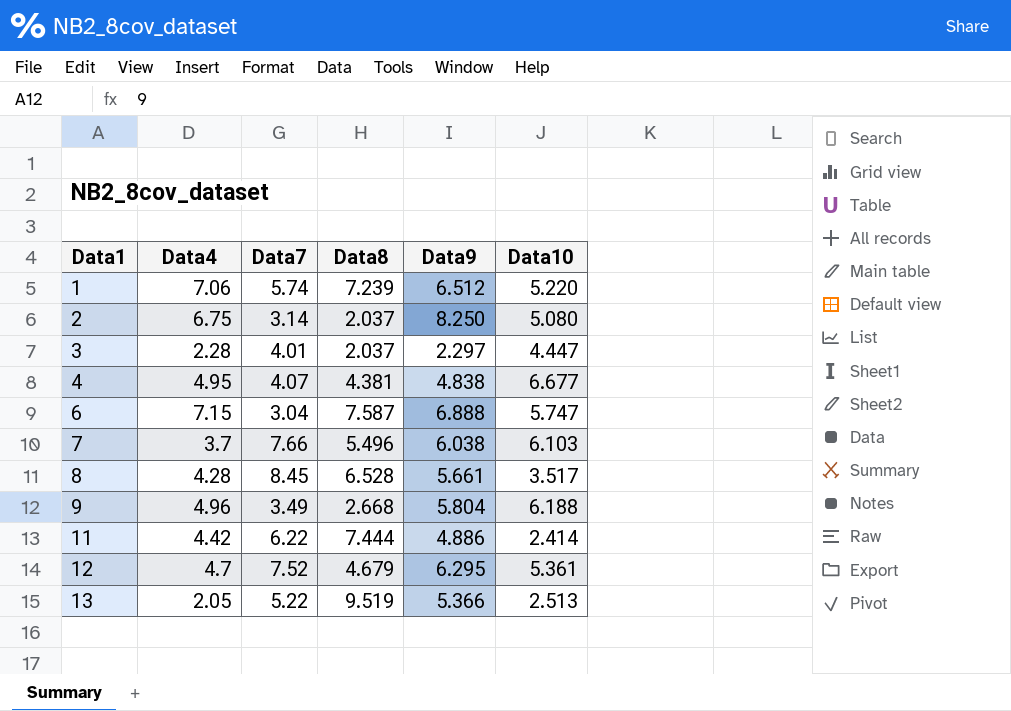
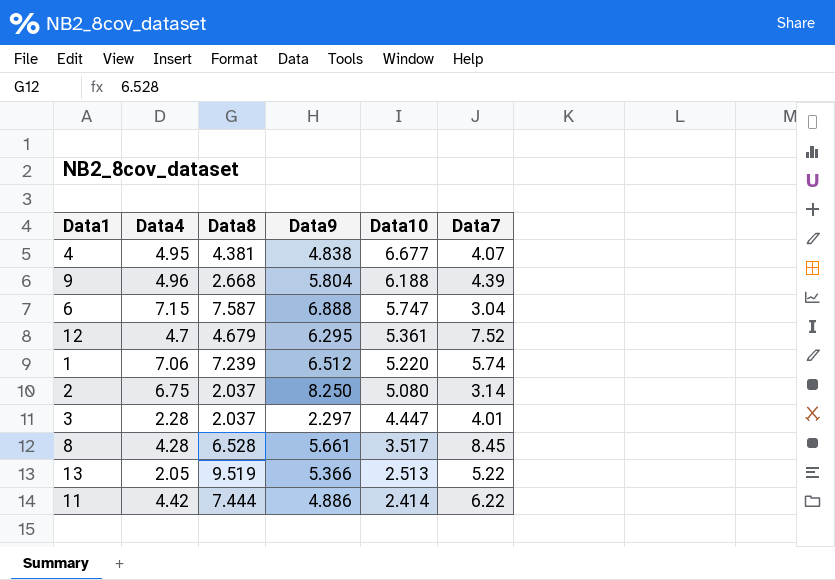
row order: Data1 ascending -> Data10 descending
column Data7 | position: 3 -> 6
row 7: 3.7 | 7.66 | 5.496 | 6.038 | 6.103 -> none
9 | Data7: 3.49 -> 4.39

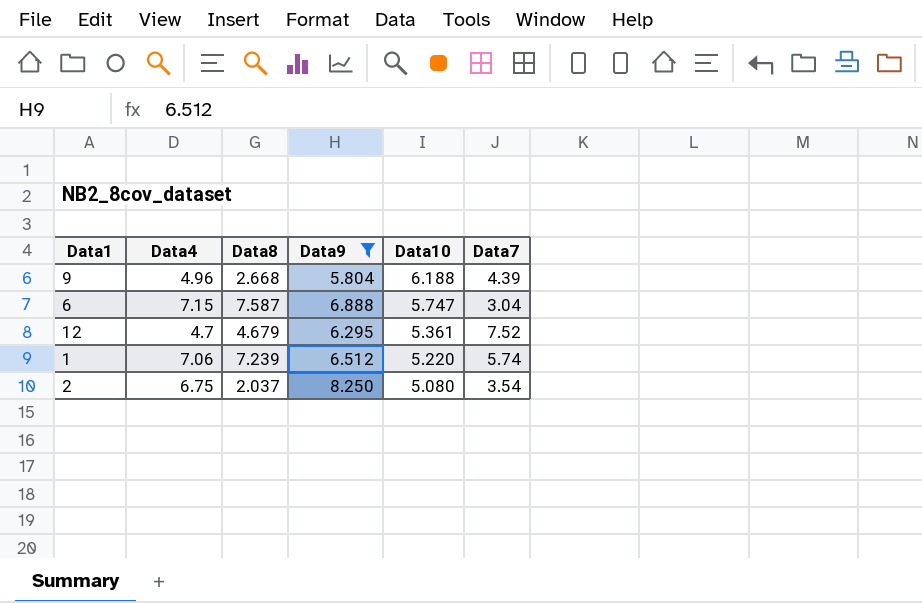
filter: none -> Data9 >= 5.804
2 | Data7: 3.14 -> 3.54

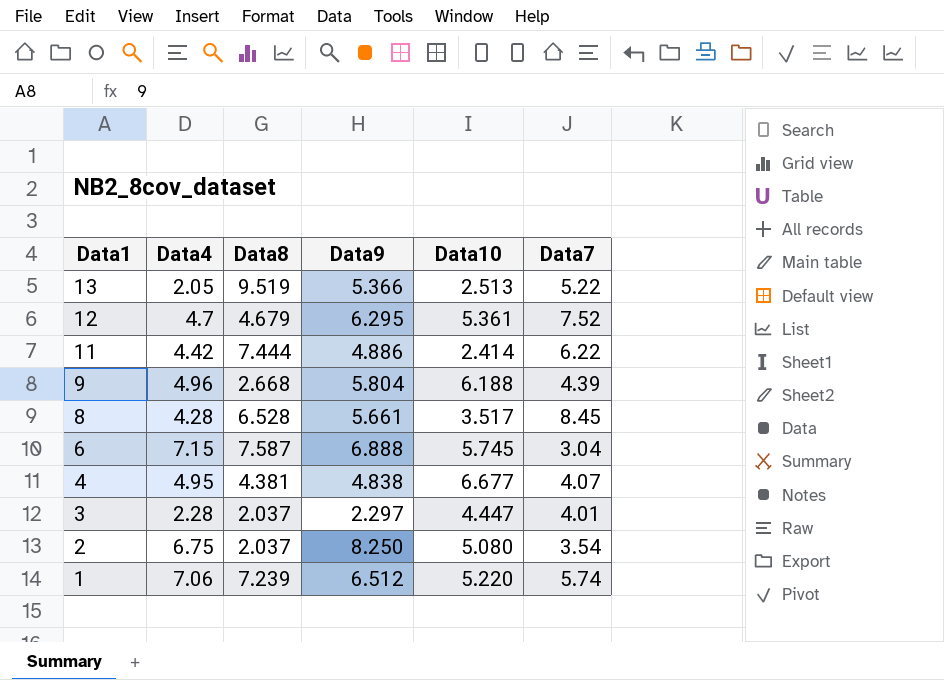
filter: Data9 >= 5.804 -> none
row order: Data10 descending -> Data1 descending
6 | Data10: 5.747 -> 5.745

